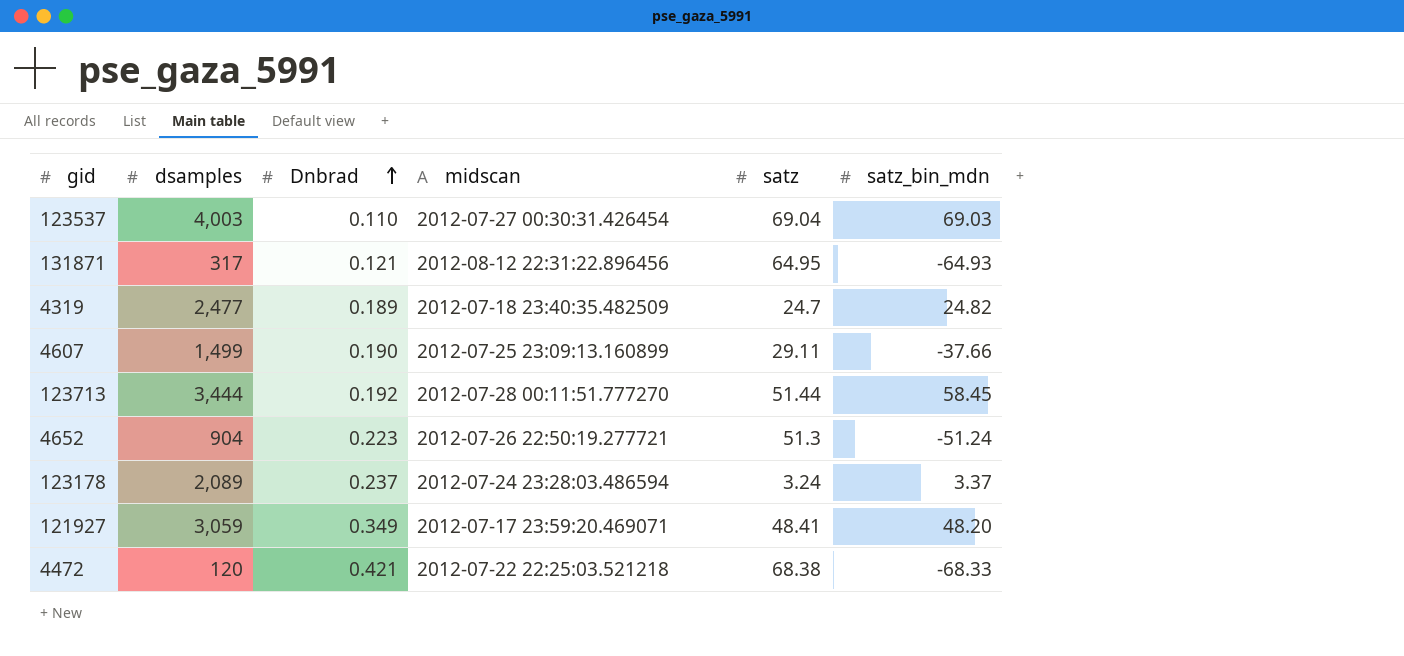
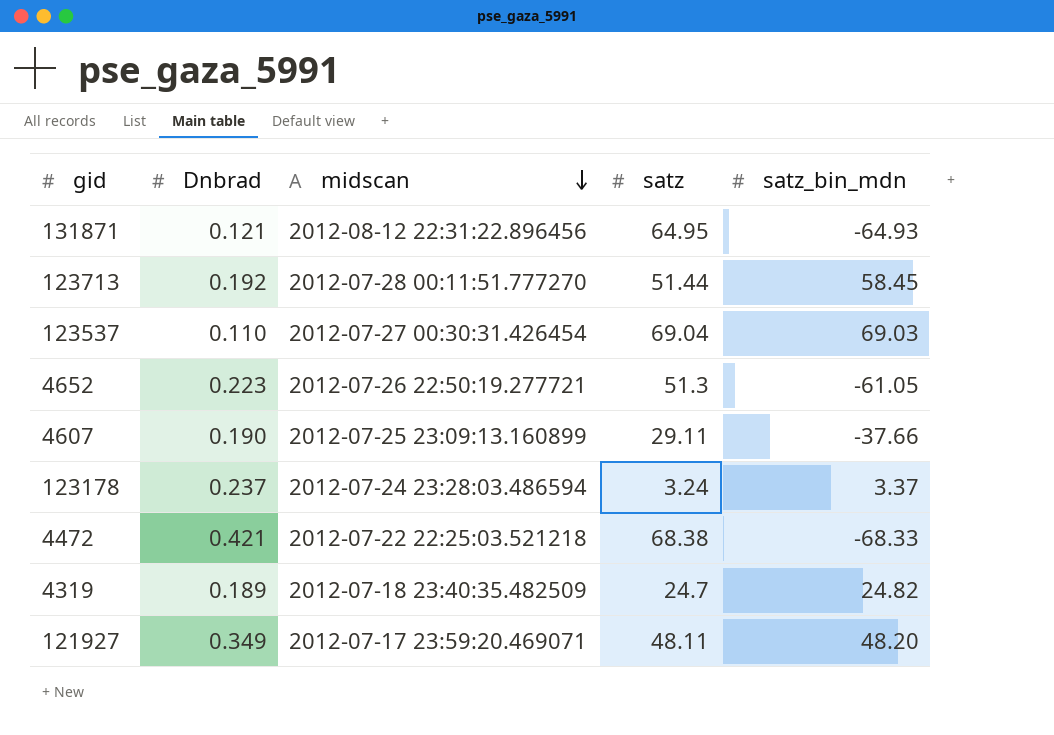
row order: Dnbrad ascending -> midscan descending
column dsamples | position: 2 -> none
4652 | satz_bin_mdn: -51.24 -> -61.05
121927 | satz: 48.41 -> 48.11

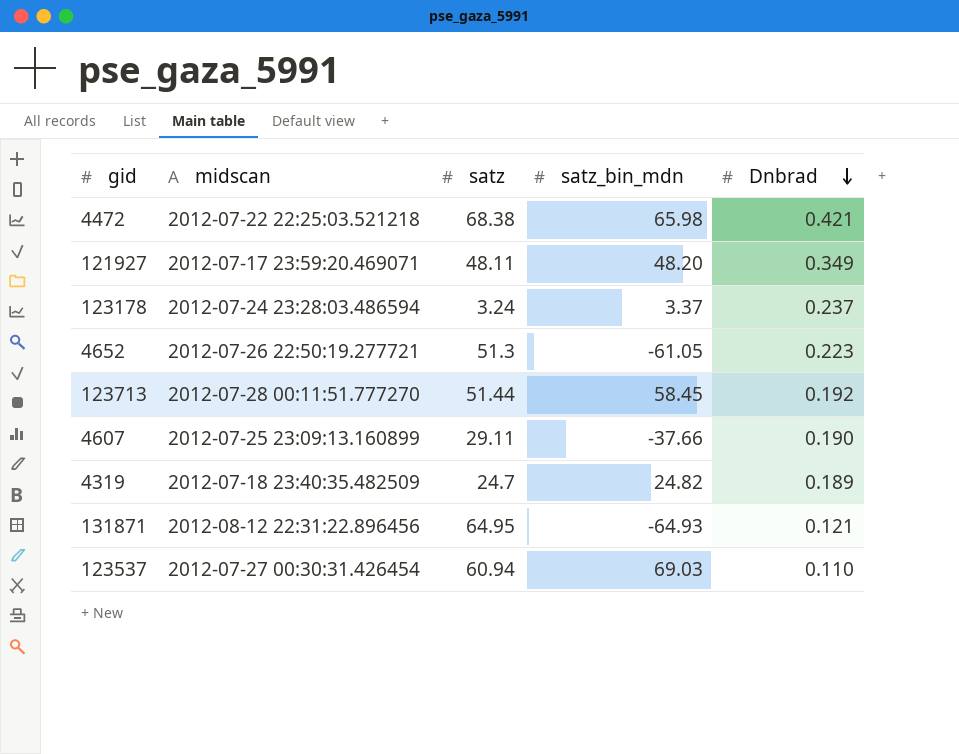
row order: midscan descending -> Dnbrad descending
column Dnbrad | position: 2 -> 5
4472 | satz_bin_mdn: -68.33 -> 65.98
123537 | satz: 69.04 -> 60.94

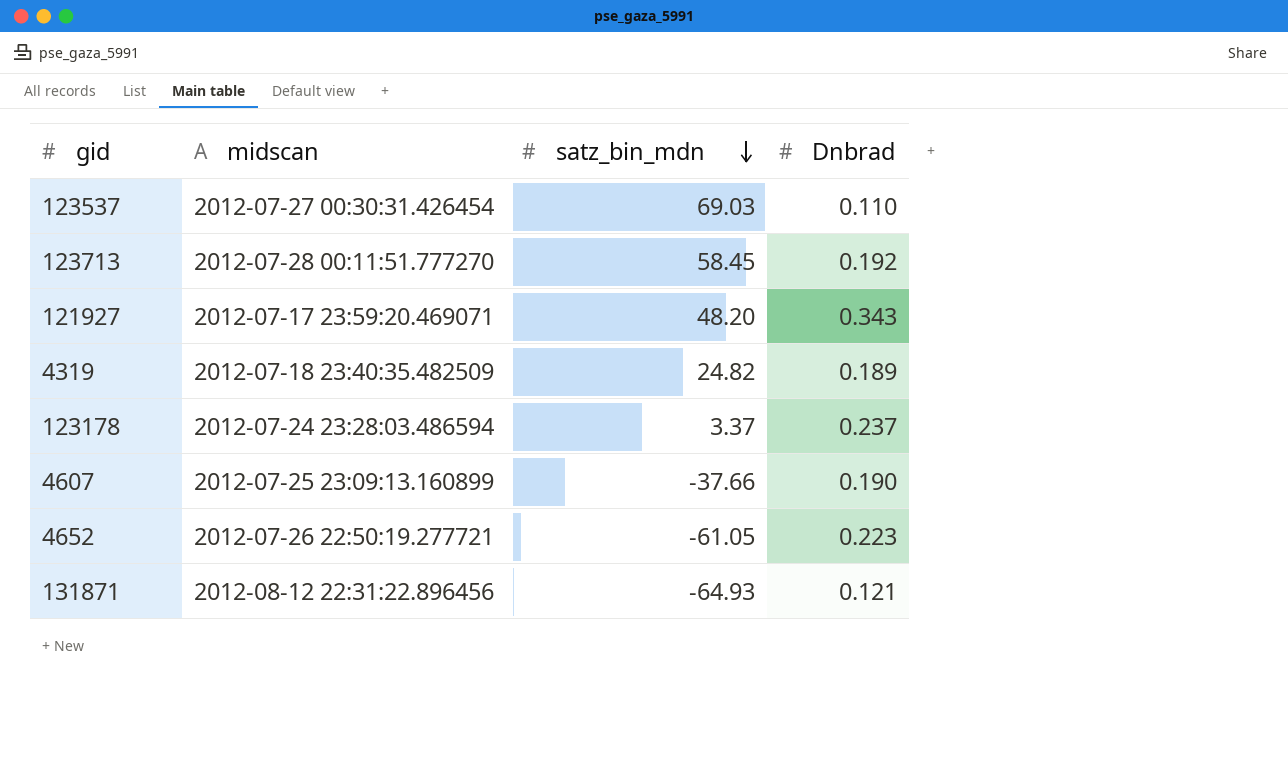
row order: Dnbrad descending -> satz_bin_mdn descending
column satz | position: 3 -> none
row 4472: 2012-07-22 22:25:03.521218 | 68.38 | 65.98 | 0.421 -> none
121927 | Dnbrad: 0.349 -> 0.343

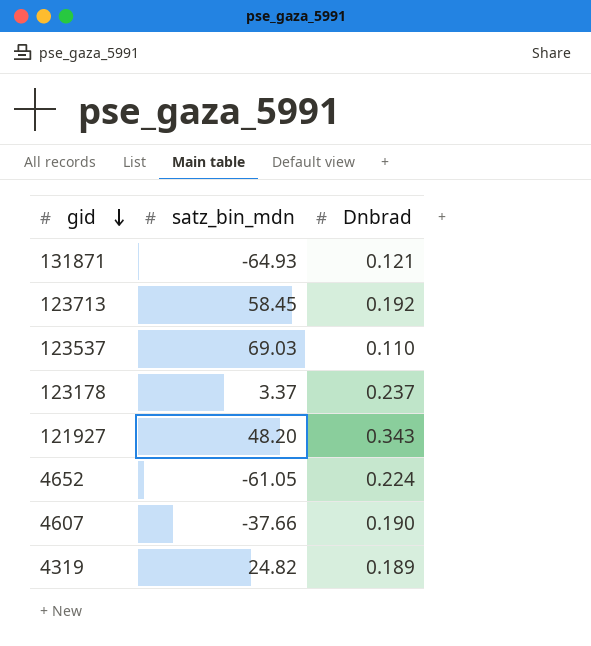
row order: satz_bin_mdn descending -> gid descending
column midscan | position: 2 -> none
4652 | Dnbrad: 0.223 -> 0.224

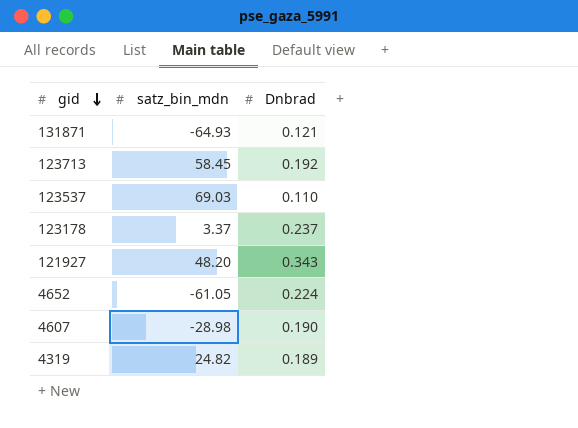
4607 | satz_bin_mdn: -37.66 -> -28.98

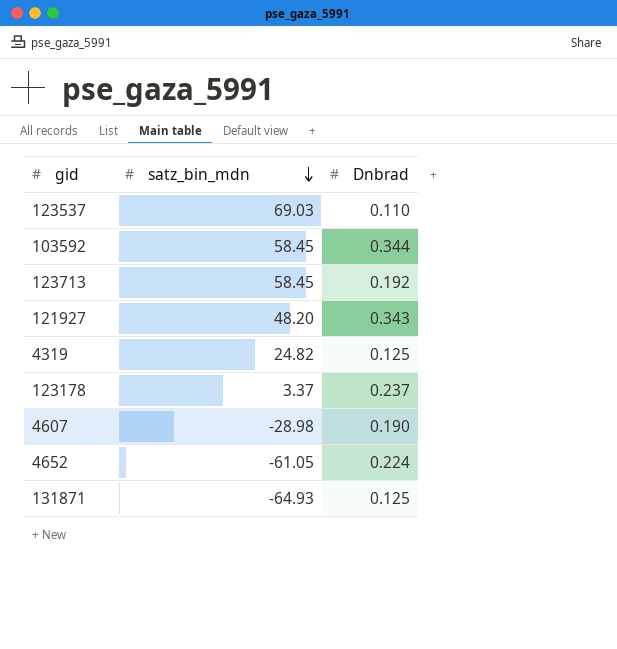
row order: gid descending -> satz_bin_mdn descending
row 103592: none -> 58.45 | 0.344
4319 | Dnbrad: 0.189 -> 0.125
131871 | Dnbrad: 0.121 -> 0.125

